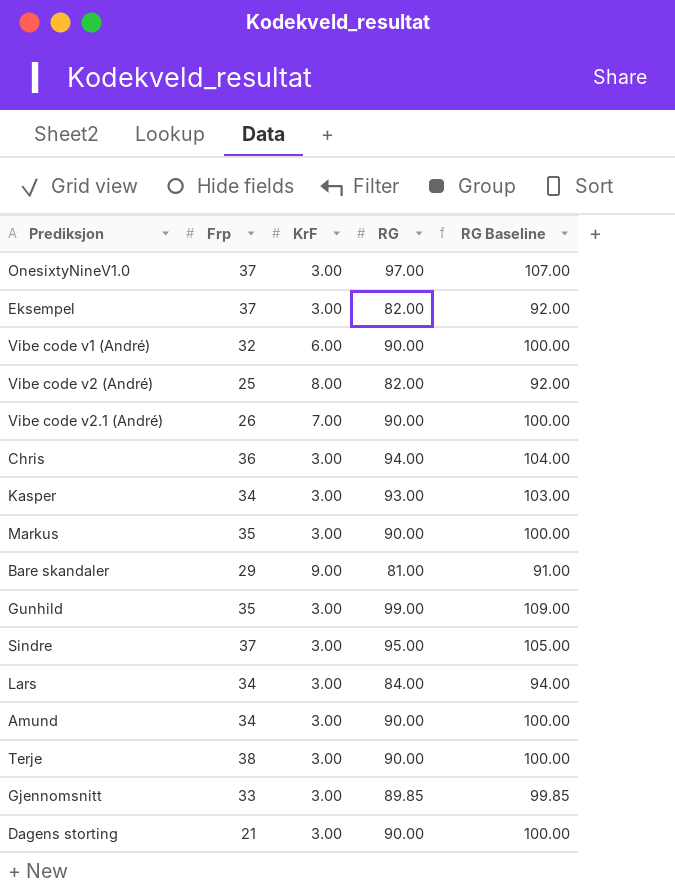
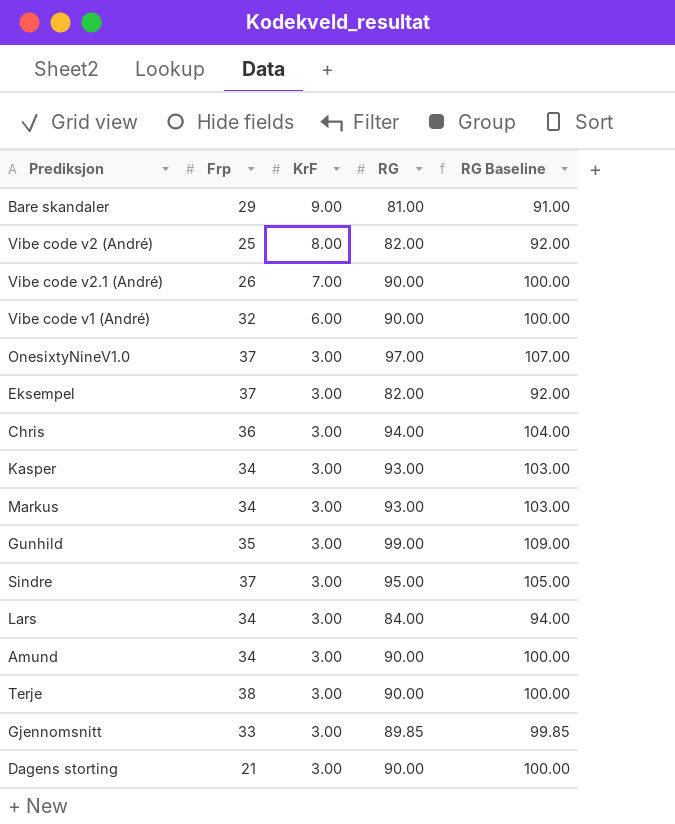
row order: none -> KrF descending
Markus | Frp: 35 -> 34
Markus | RG: 90.00 -> 93.00
Markus | RG Baseline: 100.00 -> 103.00

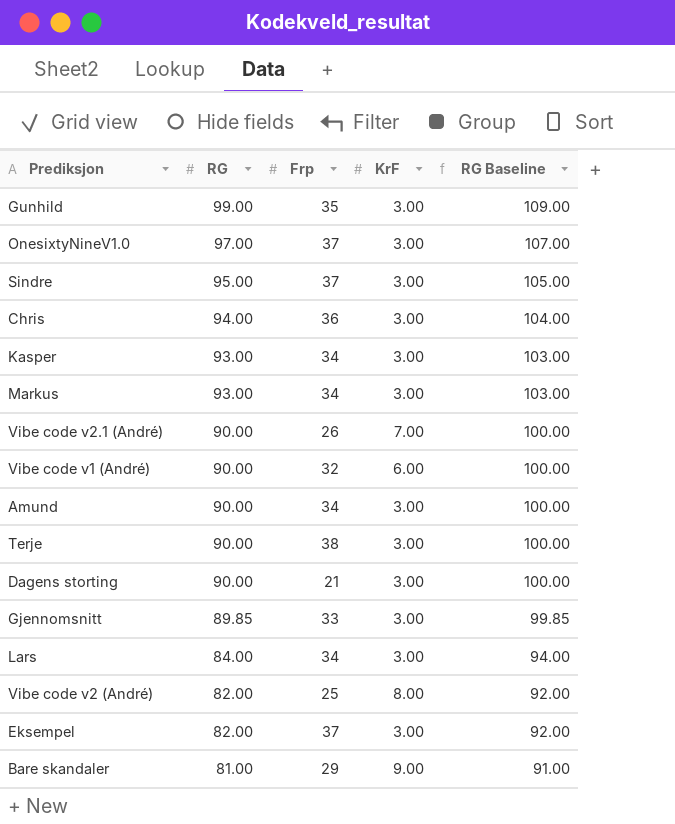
row order: KrF descending -> RG descending
column RG | position: 4 -> 2

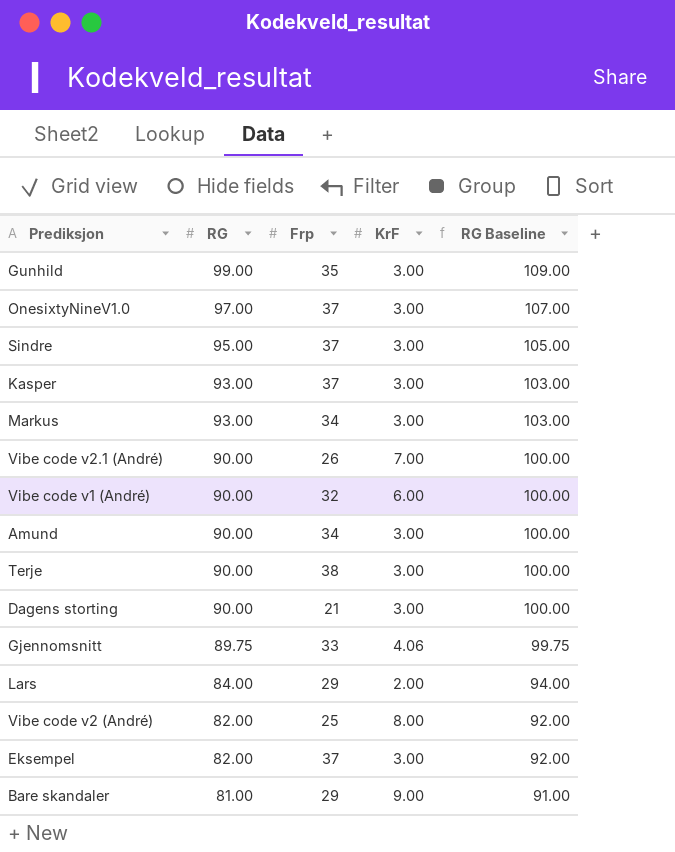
row Chris: 94.00 | 36 | 3.00 | 104.00 -> none
Kasper | Frp: 34 -> 37
Gjennomsnitt | RG: 89.85 -> 89.75
Gjennomsnitt | KrF: 3.00 -> 4.06
Gjennomsnitt | RG Baseline: 99.85 -> 99.75
Lars | Frp: 34 -> 29
Lars | KrF: 3.00 -> 2.00

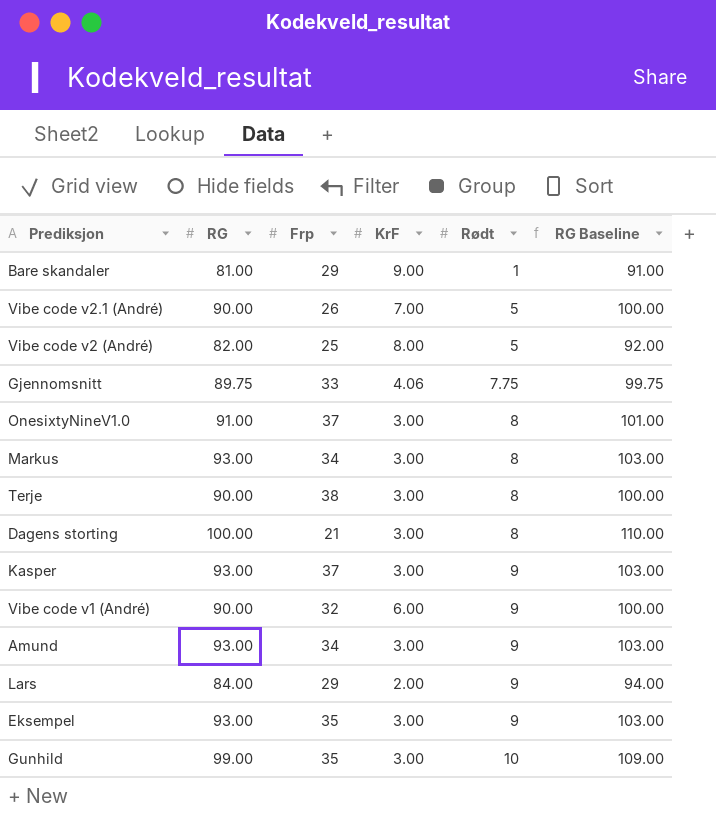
row order: RG descending -> Rødt ascending
column Rødt | position: none -> 5
row Sindre: 95.00 | 37 | 3.00 | 105.00 -> none
OnesixtyNineV1.0 | RG: 97.00 -> 91.00
OnesixtyNineV1.0 | RG Baseline: 107.00 -> 101.00
Dagens storting | RG: 90.00 -> 100.00
Dagens storting | RG Baseline: 100.00 -> 110.00
Amund | RG: 90.00 -> 93.00
Amund | RG Baseline: 100.00 -> 103.00
Eksempel | RG: 82.00 -> 93.00
Eksempel | Frp: 37 -> 35
Eksempel | RG Baseline: 92.00 -> 103.00

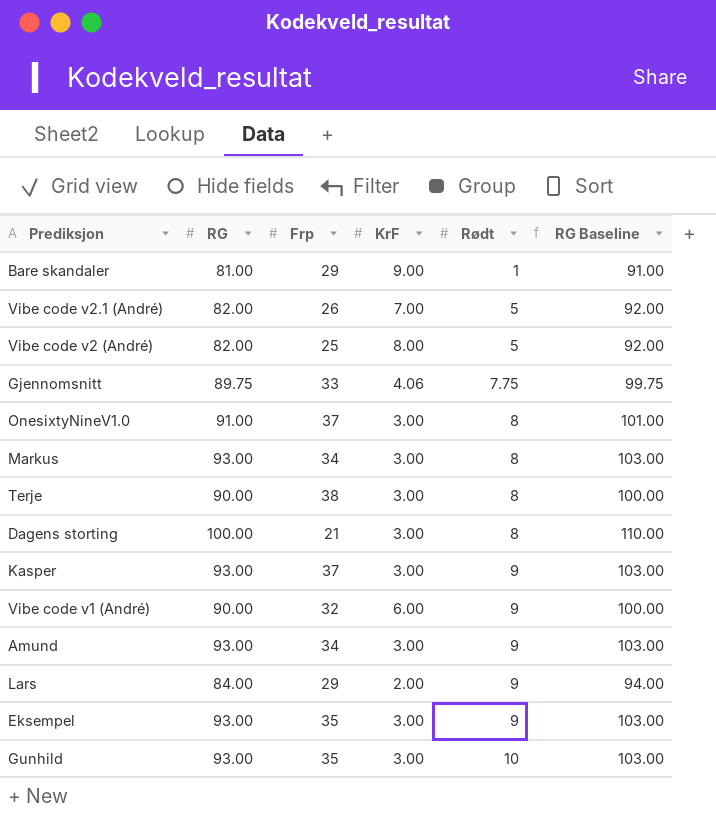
Vibe code v2.1 (André) | RG: 90.00 -> 82.00
Vibe code v2.1 (André) | RG Baseline: 100.00 -> 92.00
Gunhild | RG: 99.00 -> 93.00
Gunhild | RG Baseline: 109.00 -> 103.00

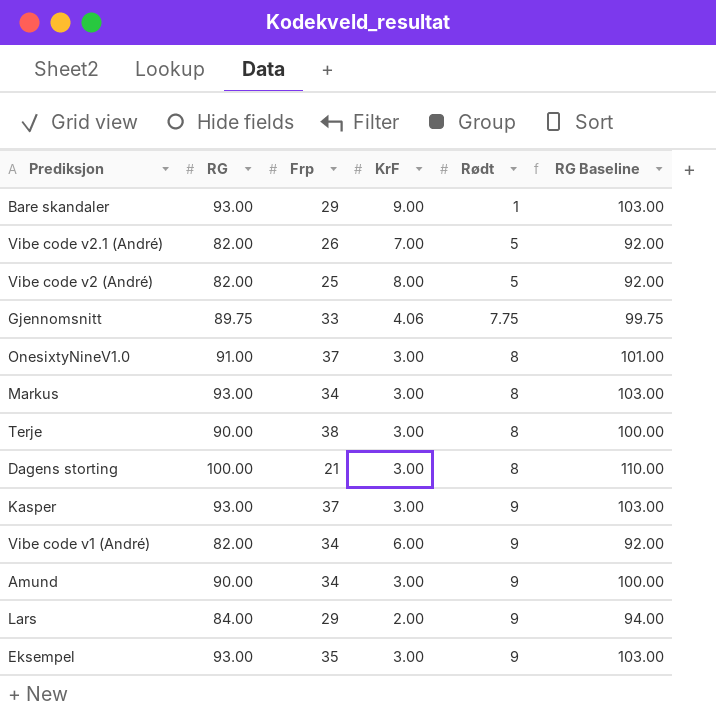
row Gunhild: 93.00 | 35 | 3.00 | 10 | 103.00 -> none
Bare skandaler | RG: 81.00 -> 93.00
Bare skandaler | RG Baseline: 91.00 -> 103.00
Vibe code v1 (André) | RG: 90.00 -> 82.00
Vibe code v1 (André) | Frp: 32 -> 34
Vibe code v1 (André) | RG Baseline: 100.00 -> 92.00
Amund | RG: 93.00 -> 90.00
Amund | RG Baseline: 103.00 -> 100.00

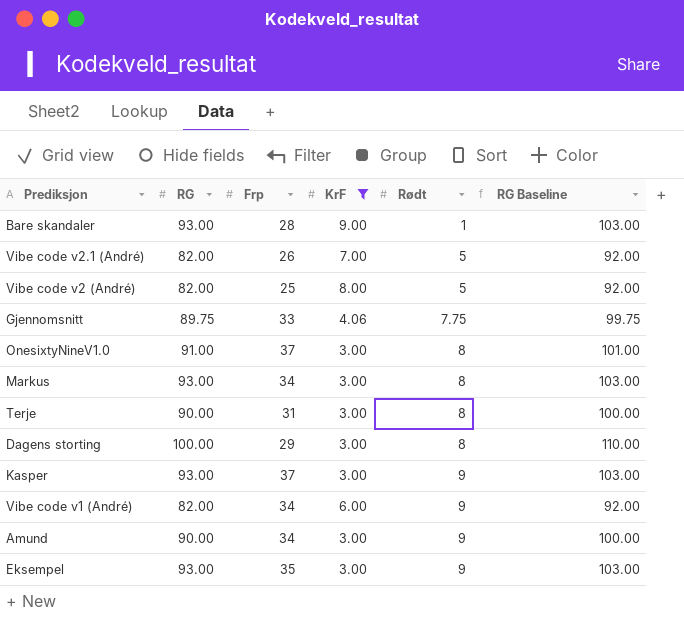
filter: none -> KrF != 2.00
Bare skandaler | Frp: 29 -> 28
Terje | Frp: 38 -> 31
Dagens storting | Frp: 21 -> 29

